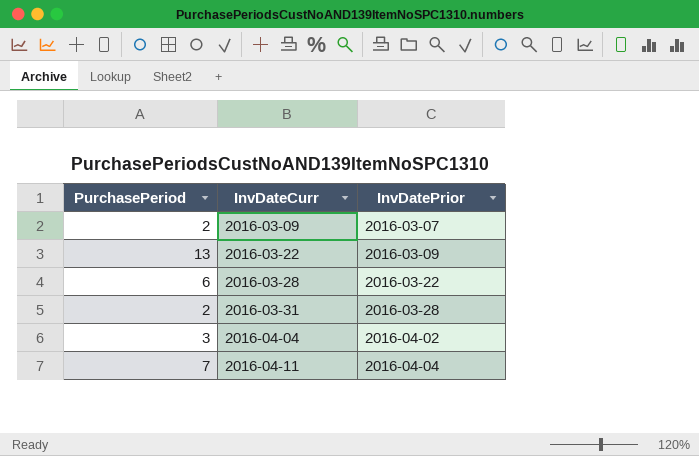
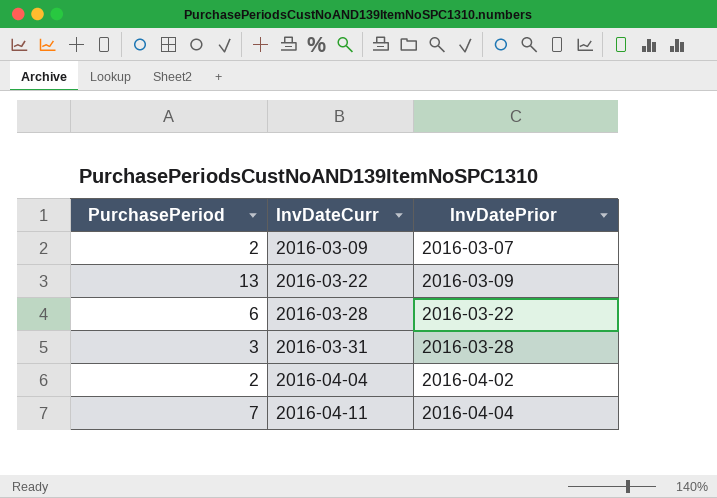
2016-03-31 | PurchasePeriod: 2 -> 3
2016-04-04 | PurchasePeriod: 3 -> 2

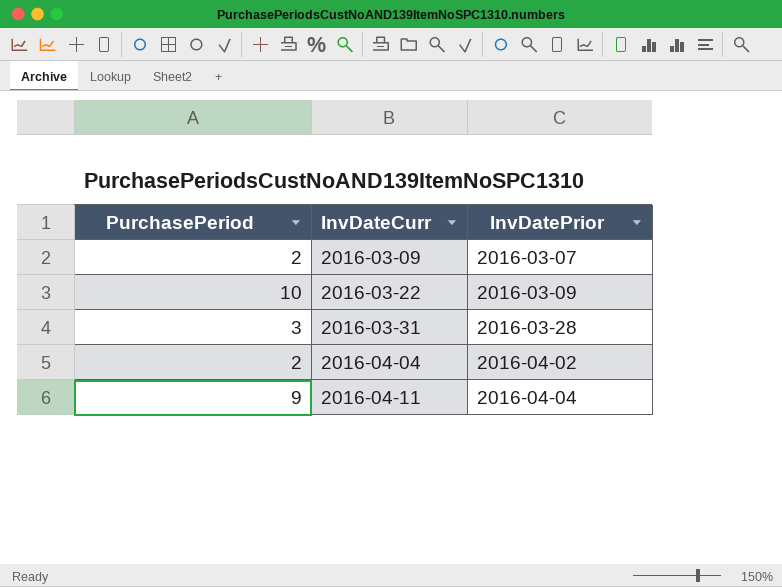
row 2016-03-28: 6 | 2016-03-22 -> none
2016-03-22 | PurchasePeriod: 13 -> 10
2016-04-11 | PurchasePeriod: 7 -> 9

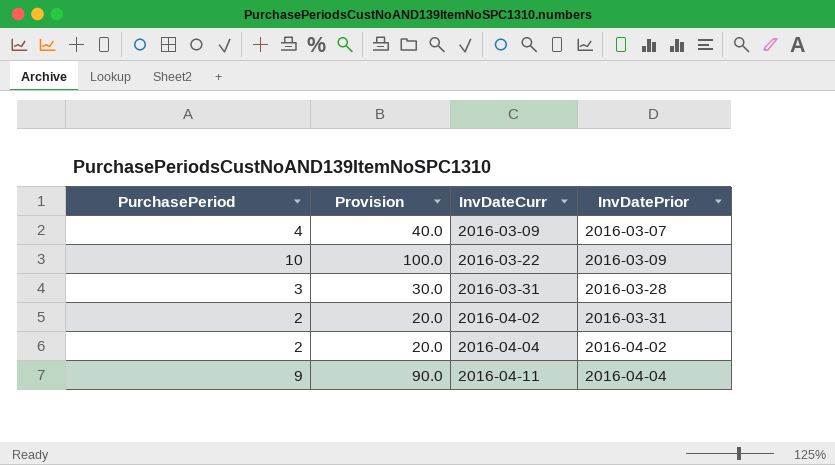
column Provision | formula: none -> [PurchasePeriod] * 10
2016-03-09 | PurchasePeriod: 2 -> 4
row 2016-04-02: none -> 2 | 20.0 | 2016-03-31

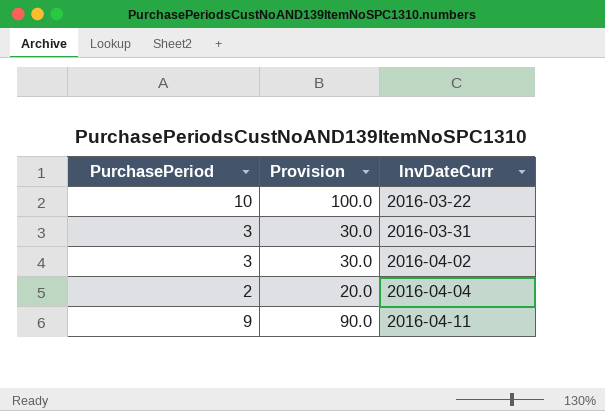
column InvDatePrior | position: 4 -> none
row 2016-03-09: 4 | 40.0 | 2016-03-07 -> none
2016-04-02 | PurchasePeriod: 2 -> 3
2016-04-02 | Provision: 20.0 -> 30.0

